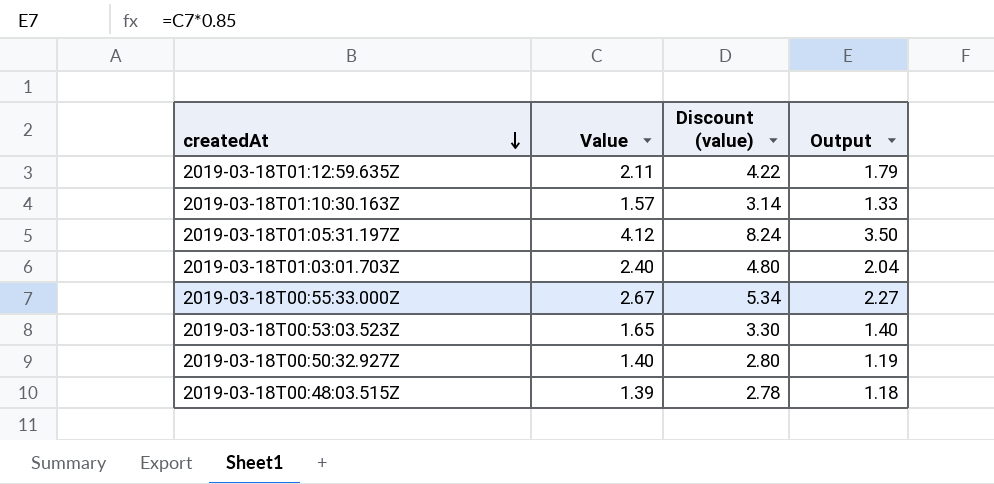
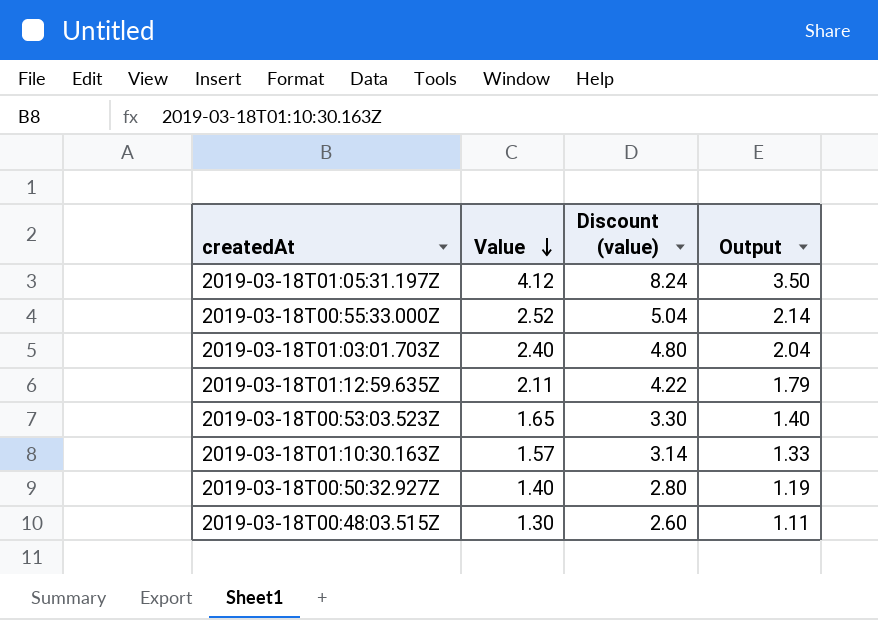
row order: createdAt descending -> Value descending
2019-03-18T00:55:33.000Z | Value: 2.67 -> 2.52
2019-03-18T00:55:33.000Z | Discount (value): 5.34 -> 5.04
2019-03-18T00:55:33.000Z | Output: 2.27 -> 2.14
2019-03-18T00:48:03.515Z | Value: 1.39 -> 1.30
2019-03-18T00:48:03.515Z | Discount (value): 2.78 -> 2.60
2019-03-18T00:48:03.515Z | Output: 1.18 -> 1.11

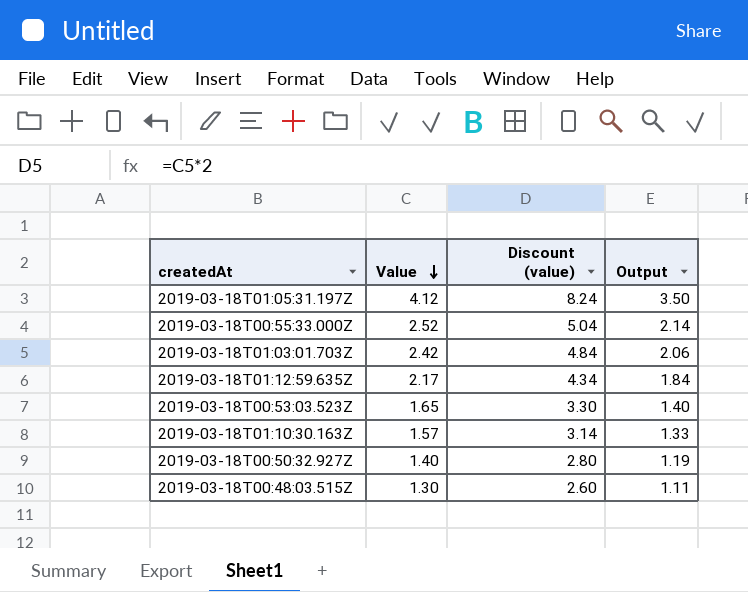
2019-03-18T01:03:01.703Z | Value: 2.40 -> 2.42
2019-03-18T01:03:01.703Z | Discount (value): 4.80 -> 4.84
2019-03-18T01:03:01.703Z | Output: 2.04 -> 2.06
2019-03-18T01:12:59.635Z | Value: 2.11 -> 2.17
2019-03-18T01:12:59.635Z | Discount (value): 4.22 -> 4.34
2019-03-18T01:12:59.635Z | Output: 1.79 -> 1.84

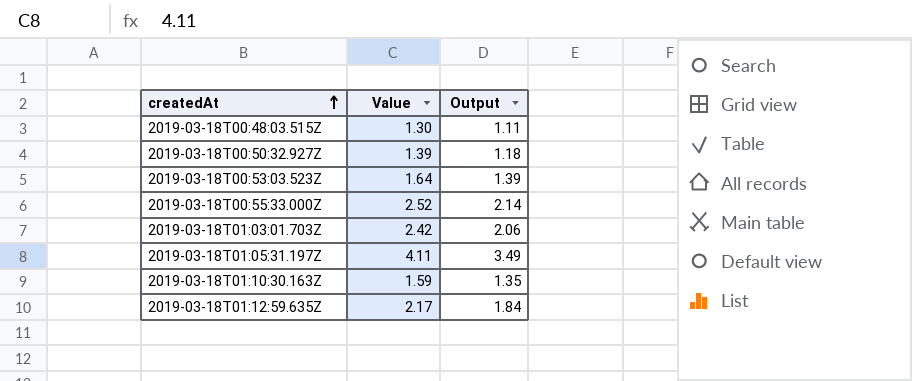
row order: Value descending -> createdAt ascending
column Discount (value) | formula: [Value] * 2 -> none
2019-03-18T00:50:32.927Z | Value: 1.40 -> 1.39
2019-03-18T00:50:32.927Z | Output: 1.19 -> 1.18
2019-03-18T00:53:03.523Z | Value: 1.65 -> 1.64
2019-03-18T00:53:03.523Z | Output: 1.40 -> 1.39
2019-03-18T01:05:31.197Z | Value: 4.12 -> 4.11
2019-03-18T01:05:31.197Z | Output: 3.50 -> 3.49
2019-03-18T01:10:30.163Z | Value: 1.57 -> 1.59
2019-03-18T01:10:30.163Z | Output: 1.33 -> 1.35

